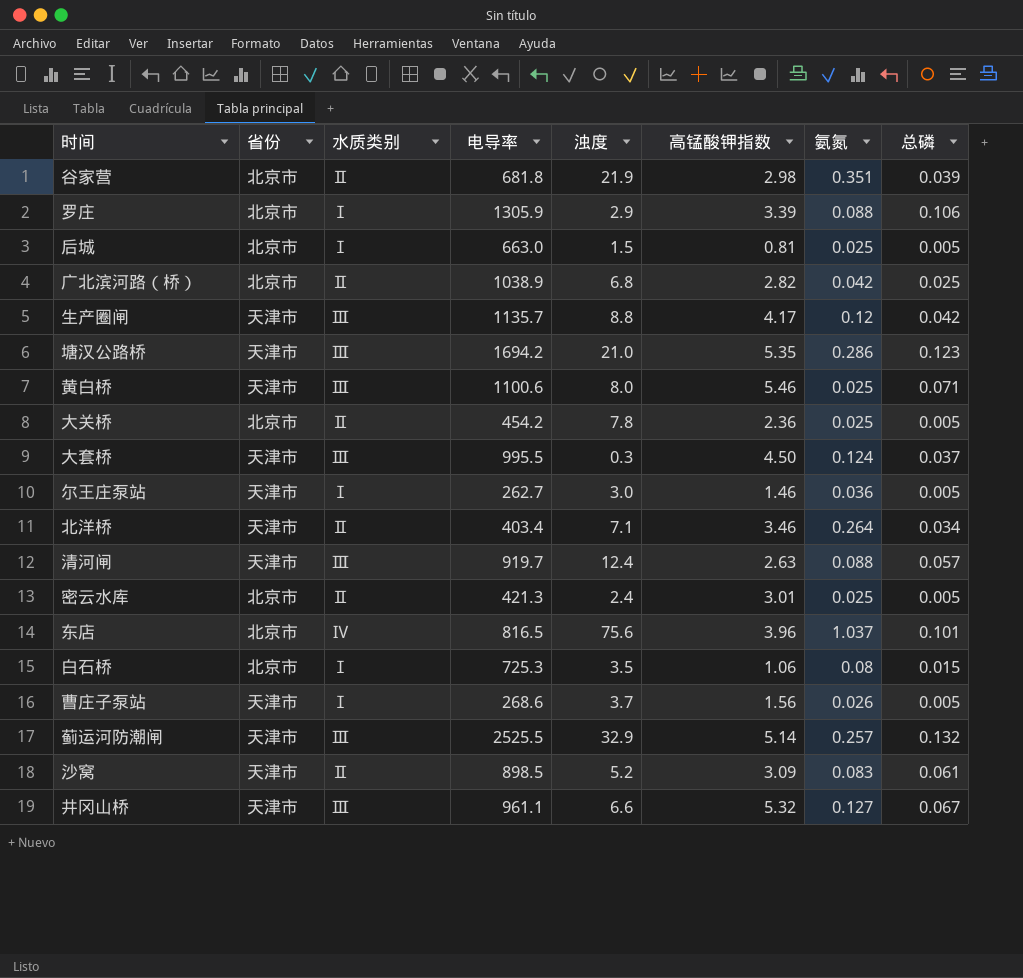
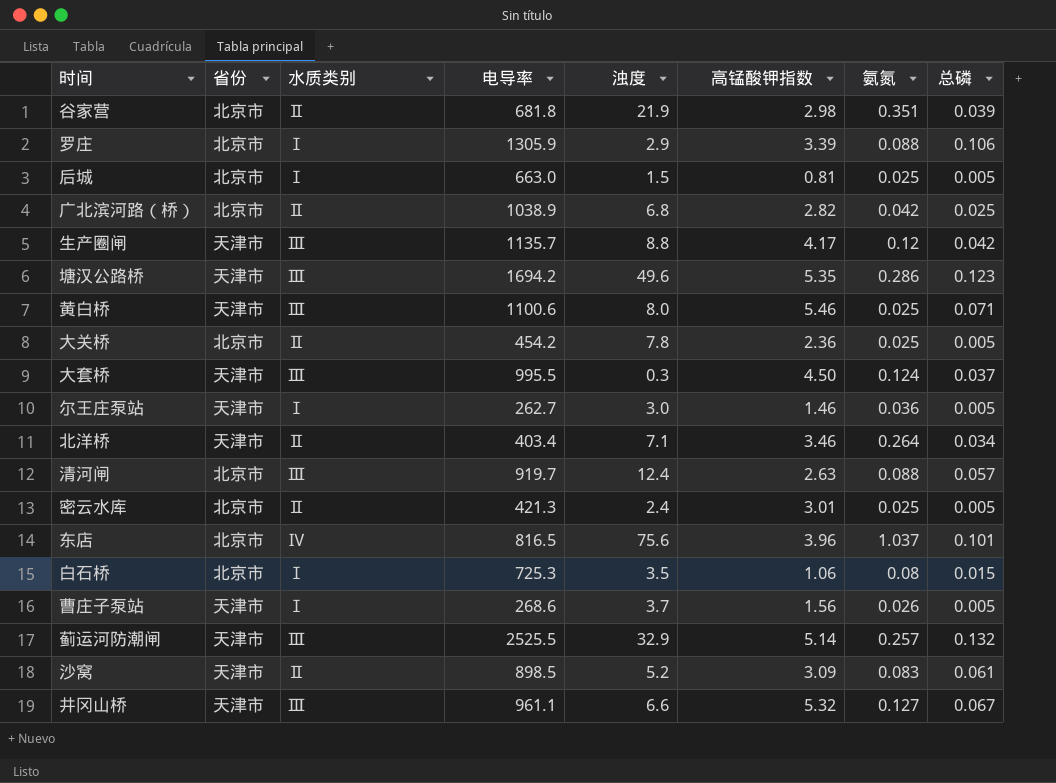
塘汉公路桥 | 浊度: 21.0 -> 49.6
清河闸 | 省份: 天津市 -> 北京市

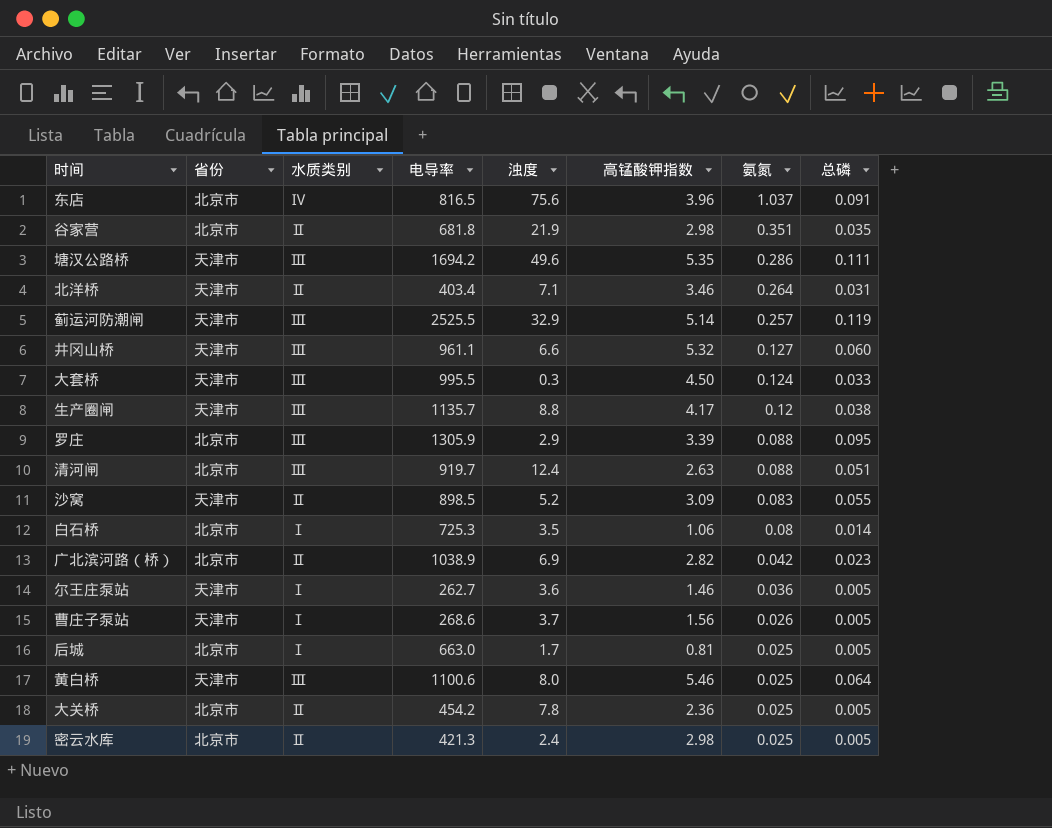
row order: none -> 氨氮 descending
东店 | 总磷: 0.101 -> 0.091
谷家营 | 总磷: 0.039 -> 0.035
塘汉公路桥 | 总磷: 0.123 -> 0.111
北洋桥 | 总磷: 0.034 -> 0.031
蓟运河防潮闸 | 总磷: 0.132 -> 0.119
井冈山桥 | 总磷: 0.067 -> 0.060
大套桥 | 总磷: 0.037 -> 0.033
生产圈闸 | 总磷: 0.042 -> 0.038
罗庄 | 水质类别: Ⅰ -> Ⅲ
罗庄 | 总磷: 0.106 -> 0.095
清河闸 | 总磷: 0.057 -> 0.051
沙窝 | 总磷: 0.061 -> 0.055
白石桥 | 总磷: 0.015 -> 0.014
广北滨河路（桥） | 浊度: 6.8 -> 6.9
广北滨河路（桥） | 总磷: 0.025 -> 0.023
尔王庄泵站 | 浊度: 3.0 -> 3.6
后城 | 浊度: 1.5 -> 1.7
黄白桥 | 总磷: 0.071 -> 0.064
密云水库 | 高锰酸钾指数: 3.01 -> 2.98

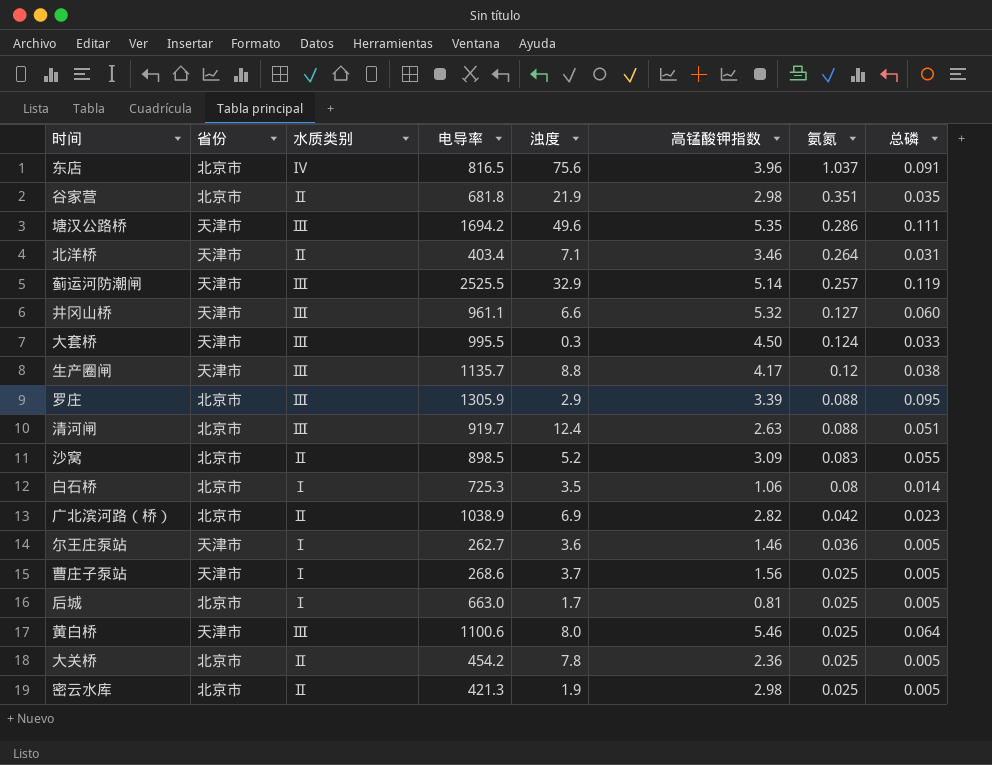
沙窝 | 省份: 天津市 -> 北京市
曹庄子泵站 | 氨氮: 0.026 -> 0.025
密云水库 | 浊度: 2.4 -> 1.9

